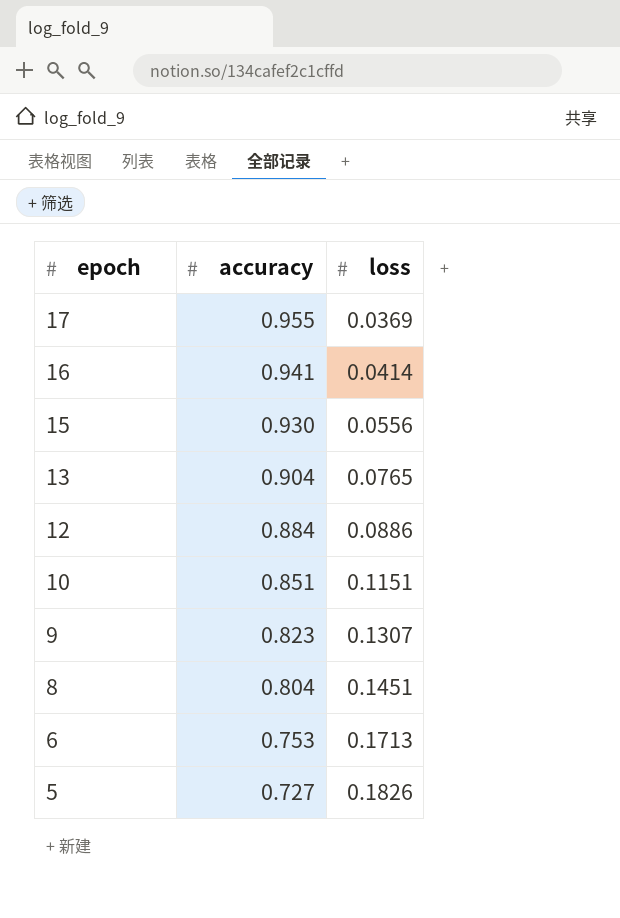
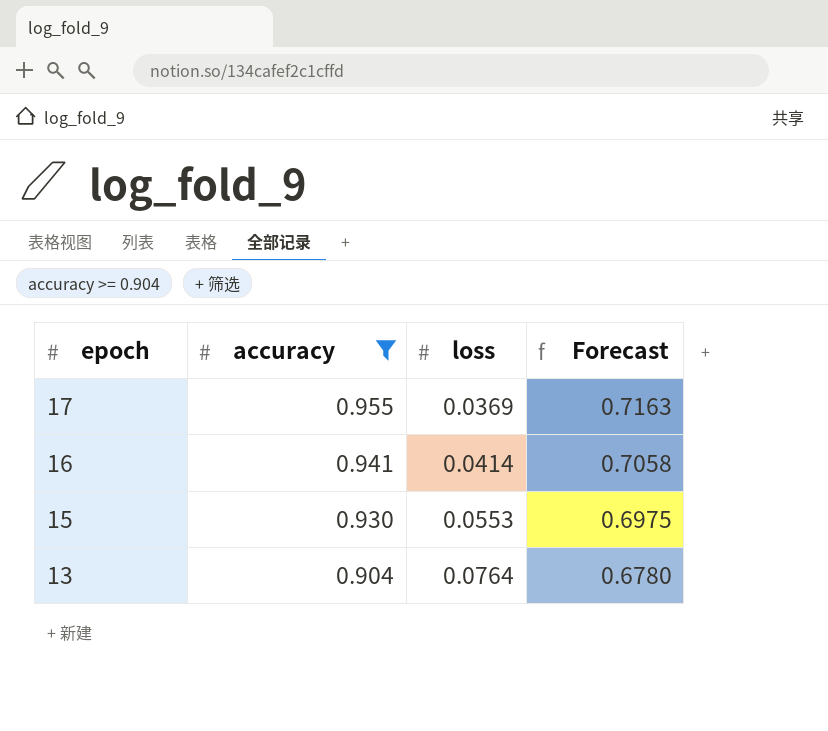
filter: none -> accuracy >= 0.904
column Forecast | formula: none -> [accuracy] * 0.75
15 | loss: 0.0556 -> 0.0553
13 | loss: 0.0765 -> 0.0764

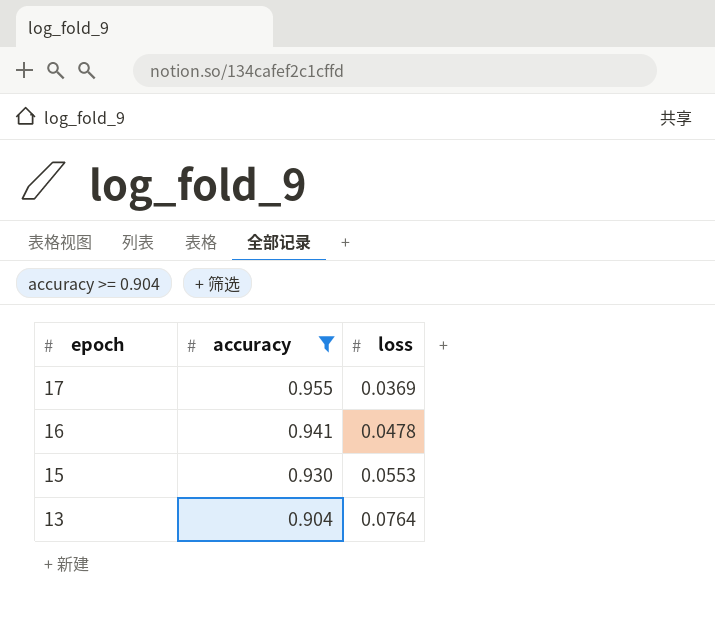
column Forecast | formula: [accuracy] * 0.75 -> none
16 | loss: 0.0414 -> 0.0478

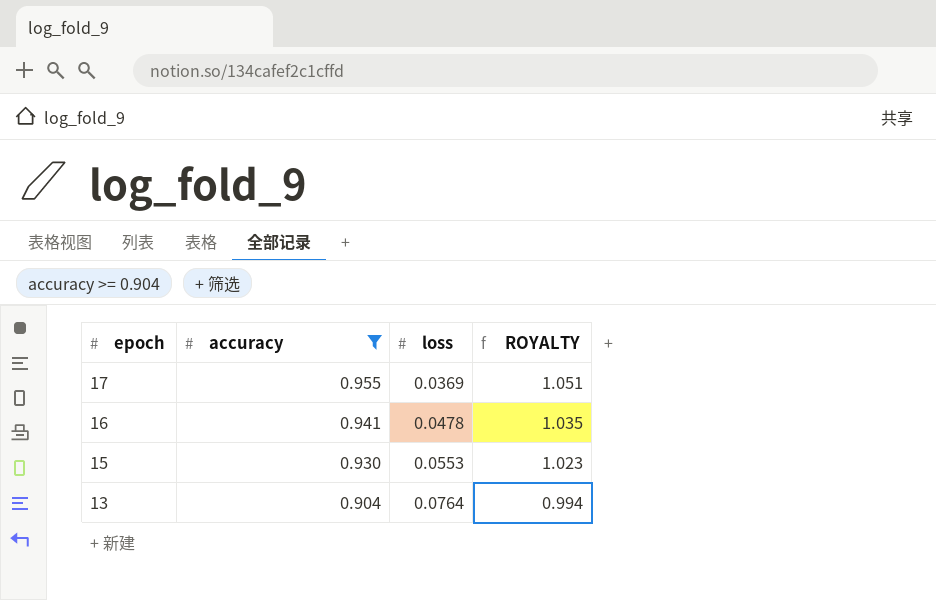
column ROYALTY | formula: none -> [accuracy] * 1.1

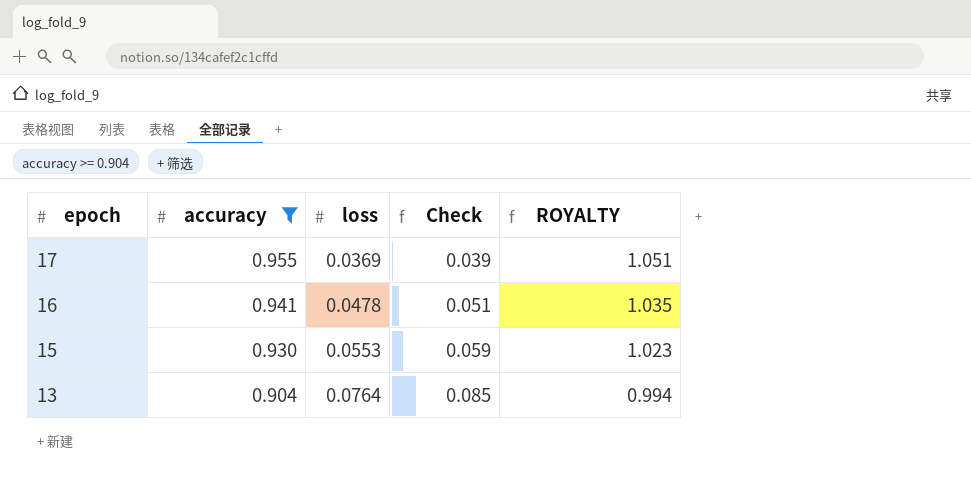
column Check | formula: none -> [loss] / [accuracy]

